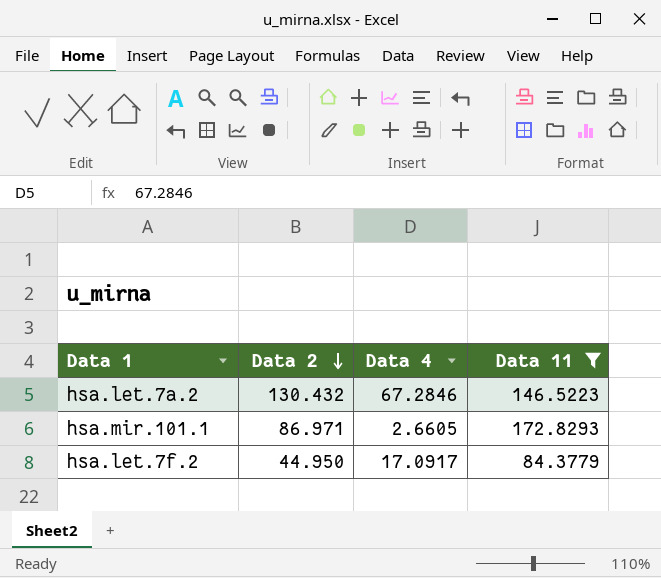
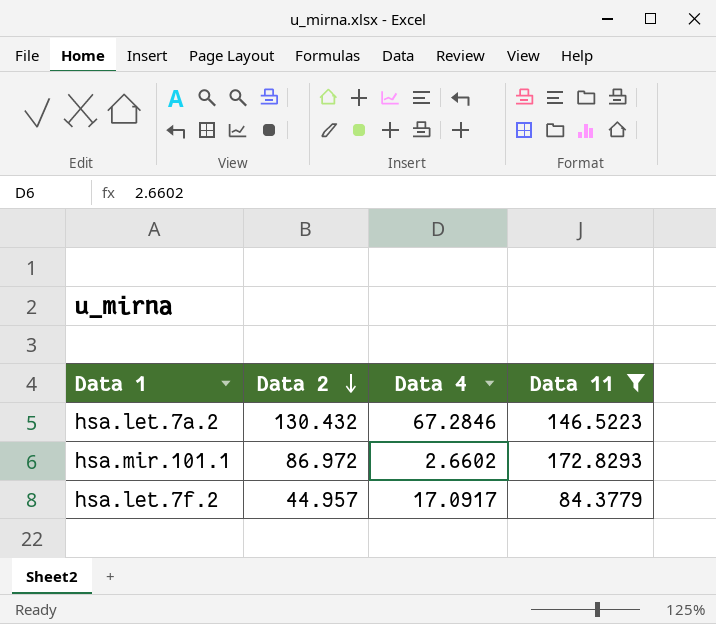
hsa.mir.101.1 | Data 2: 86.971 -> 86.972
hsa.mir.101.1 | Data 4: 2.6605 -> 2.6602
hsa.let.7f.2 | Data 2: 44.950 -> 44.957

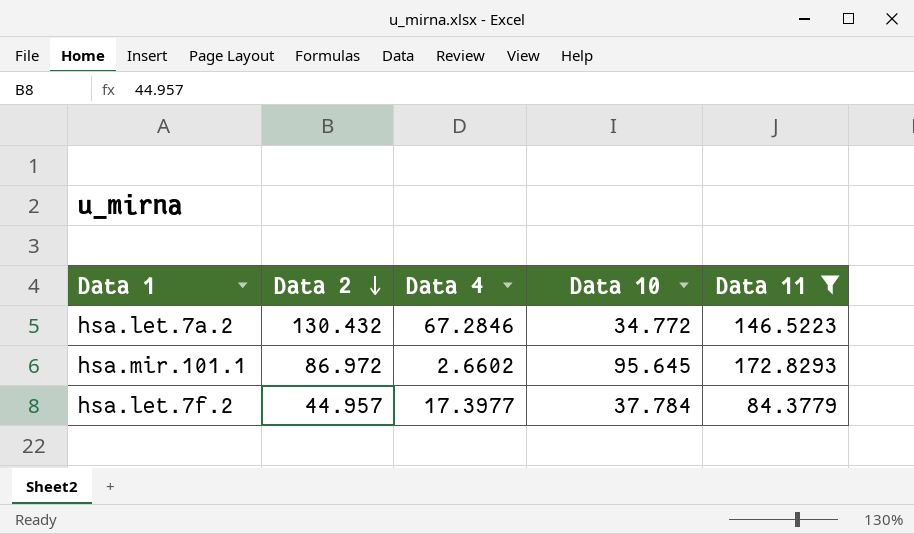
column Data 10 | position: none -> 4
hsa.let.7f.2 | Data 4: 17.0917 -> 17.3977

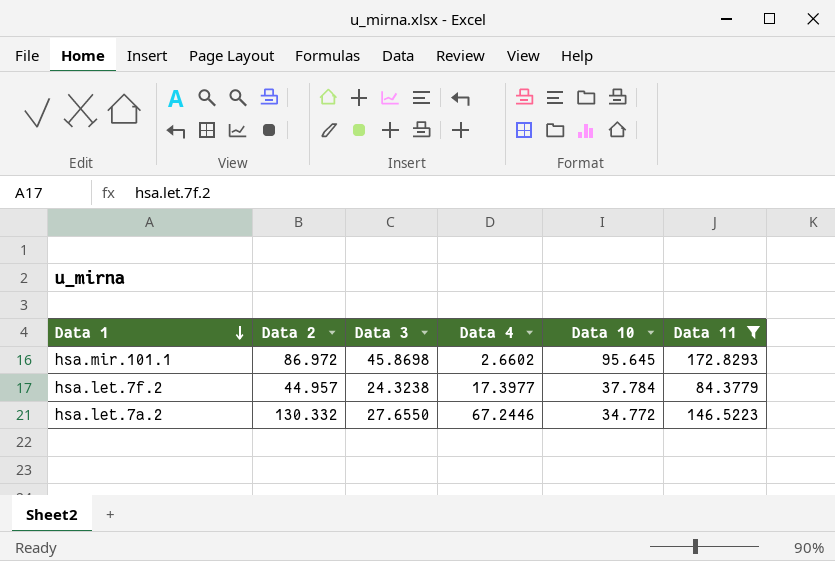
row order: Data 2 descending -> Data 1 descending
column Data 3 | position: none -> 3
hsa.let.7a.2 | Data 2: 130.432 -> 130.332
hsa.let.7a.2 | Data 4: 67.2846 -> 67.2446

